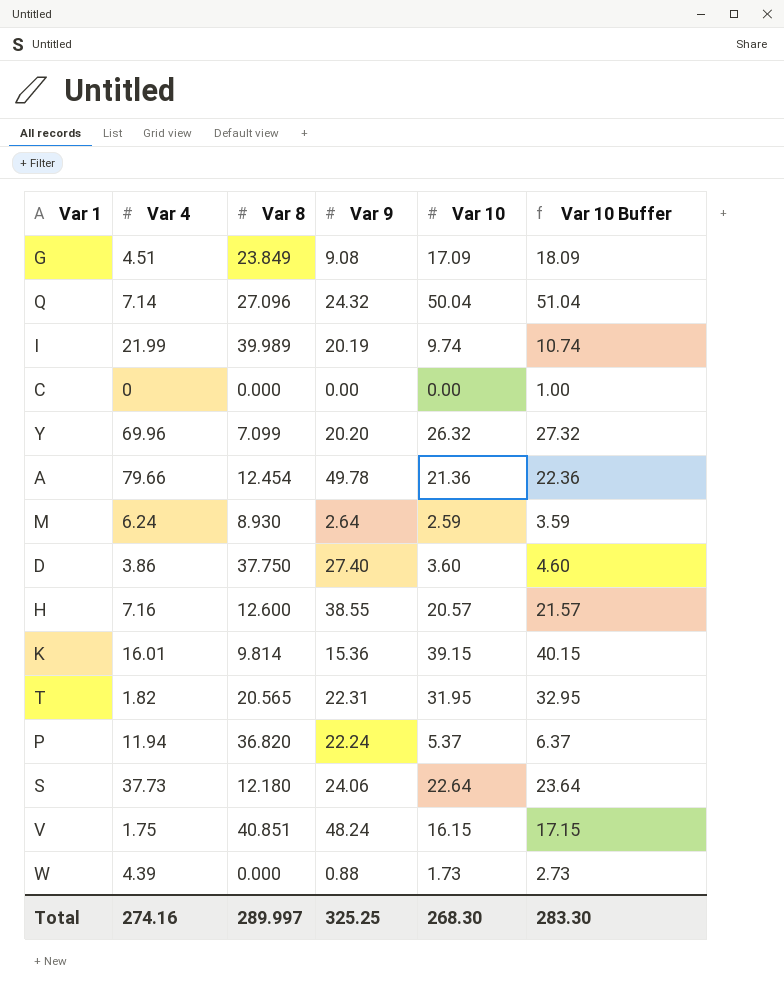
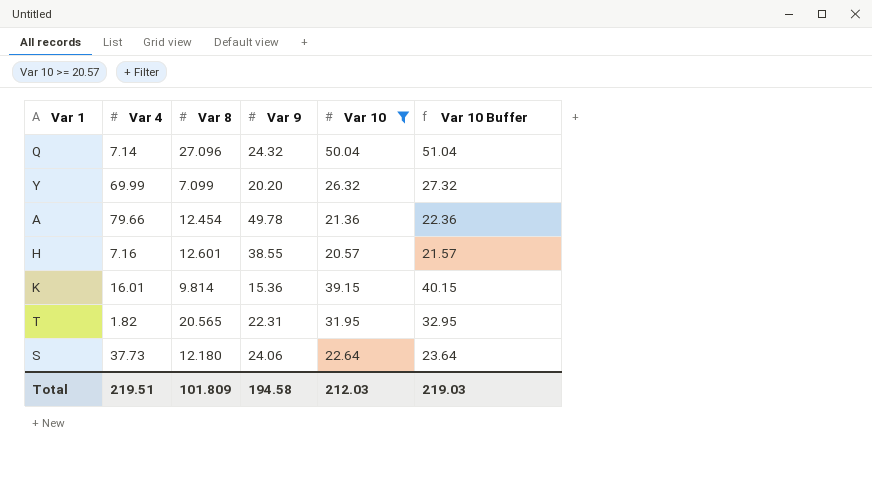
filter: none -> Var 10 >= 20.57
Y | Var 4: 69.96 -> 69.99
H | Var 8: 12.600 -> 12.601
Total | Var 4: 274.16 -> 219.51
Total | Var 8: 289.997 -> 101.809
Total | Var 9: 325.25 -> 194.58
Total | Var 10: 268.30 -> 212.03
Total | Var 10 Buffer: 283.30 -> 219.03

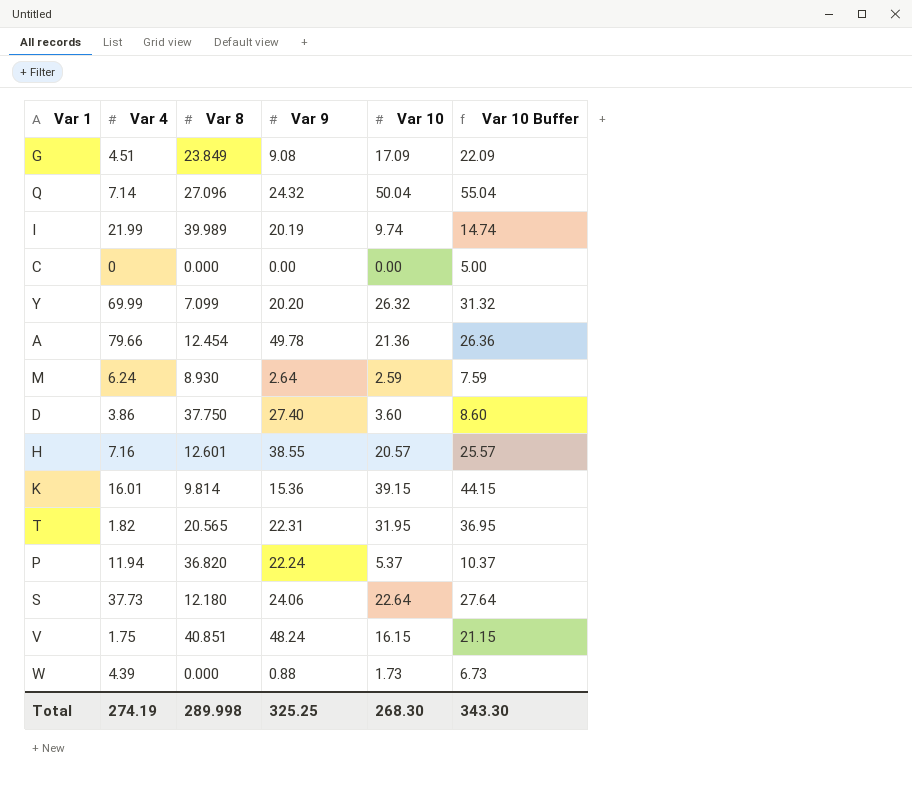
filter: Var 10 >= 20.57 -> none
column Var 10 Buffer | formula: [Var 10] + 1 -> [Var 10] + 5
Total | Var 4: 219.51 -> 274.19
Total | Var 8: 101.809 -> 289.998
Total | Var 9: 194.58 -> 325.25
Total | Var 10: 212.03 -> 268.30
Total | Var 10 Buffer: 219.03 -> 343.30

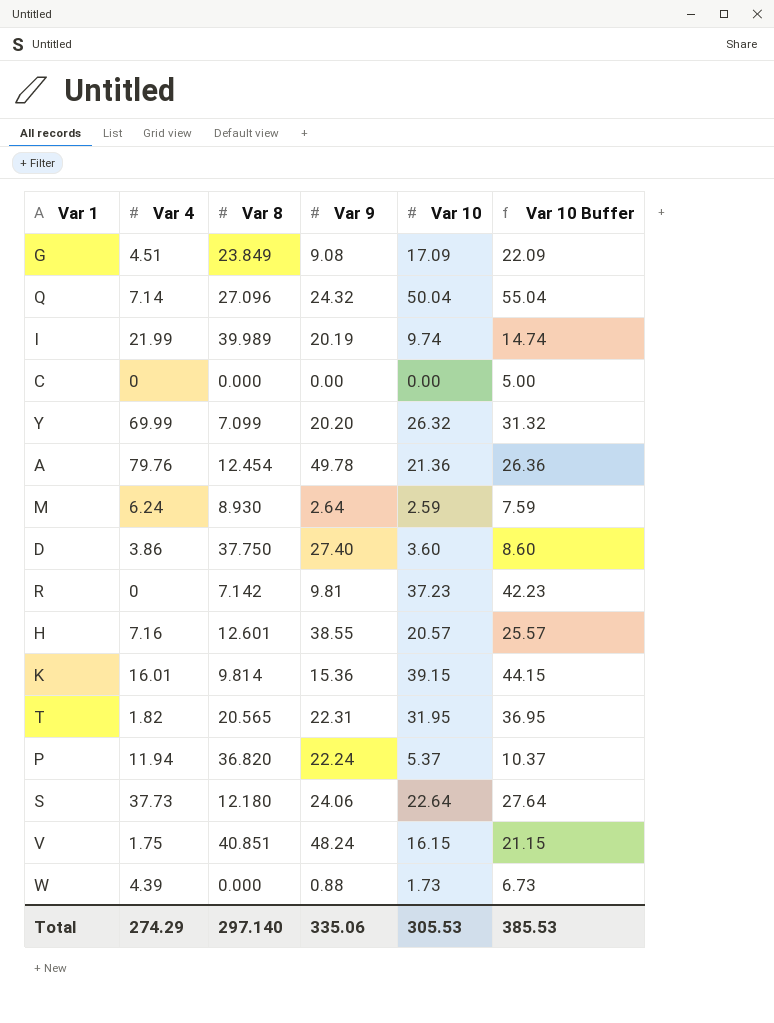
A | Var 4: 79.66 -> 79.76
row R: none -> 0 | 7.142 | 9.81 | 37.23 | 42.23
Total | Var 4: 274.19 -> 274.29
Total | Var 8: 289.998 -> 297.140
Total | Var 9: 325.25 -> 335.06
Total | Var 10: 268.30 -> 305.53
Total | Var 10 Buffer: 343.30 -> 385.53

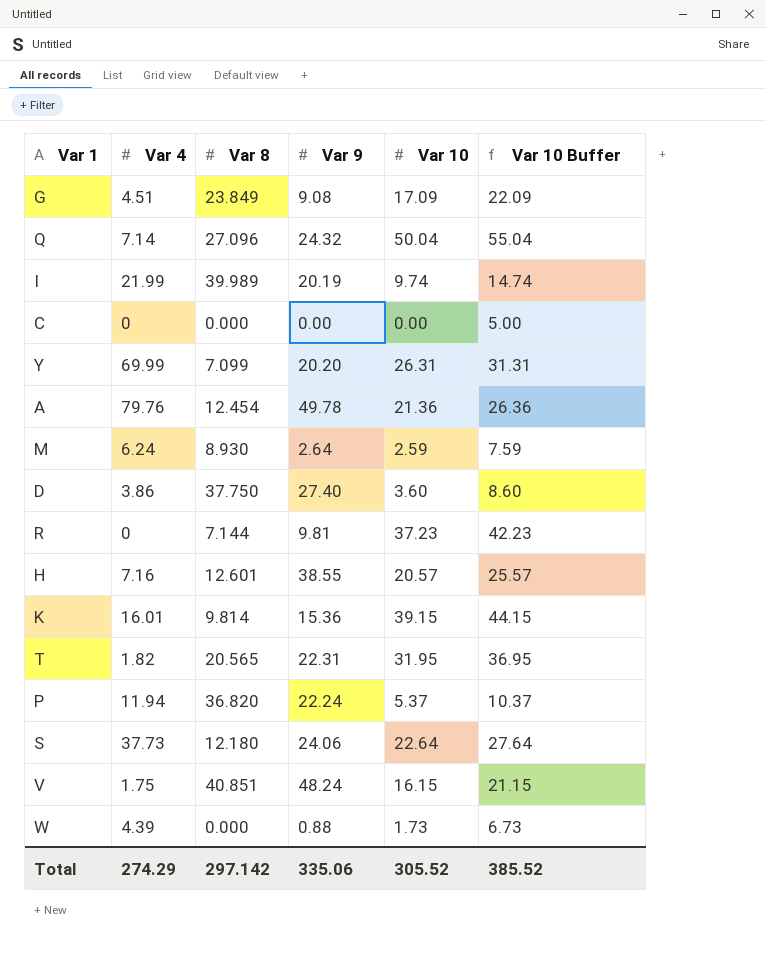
Y | Var 10: 26.32 -> 26.31
Y | Var 10 Buffer: 31.32 -> 31.31
R | Var 8: 7.142 -> 7.144
Total | Var 8: 297.140 -> 297.142
Total | Var 10: 305.53 -> 305.52
Total | Var 10 Buffer: 385.53 -> 385.52

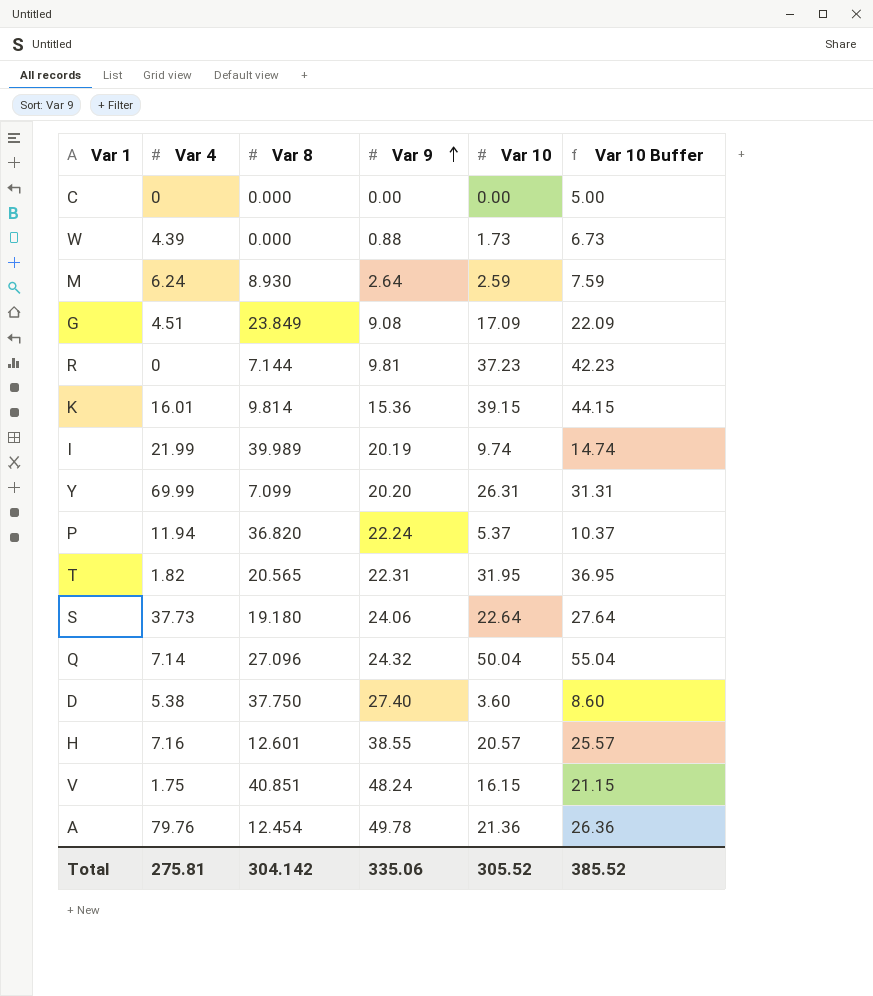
row order: none -> Var 9 ascending
S | Var 8: 12.180 -> 19.180
D | Var 4: 3.86 -> 5.38
Total | Var 4: 274.29 -> 275.81
Total | Var 8: 297.142 -> 304.142

